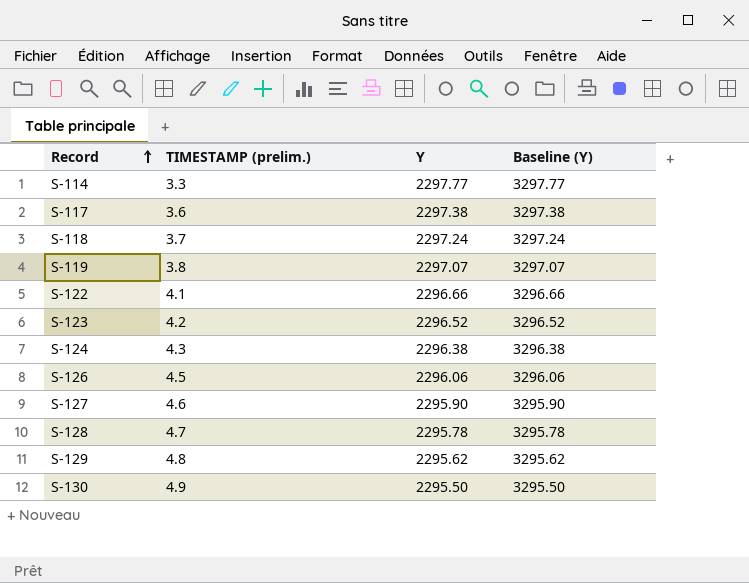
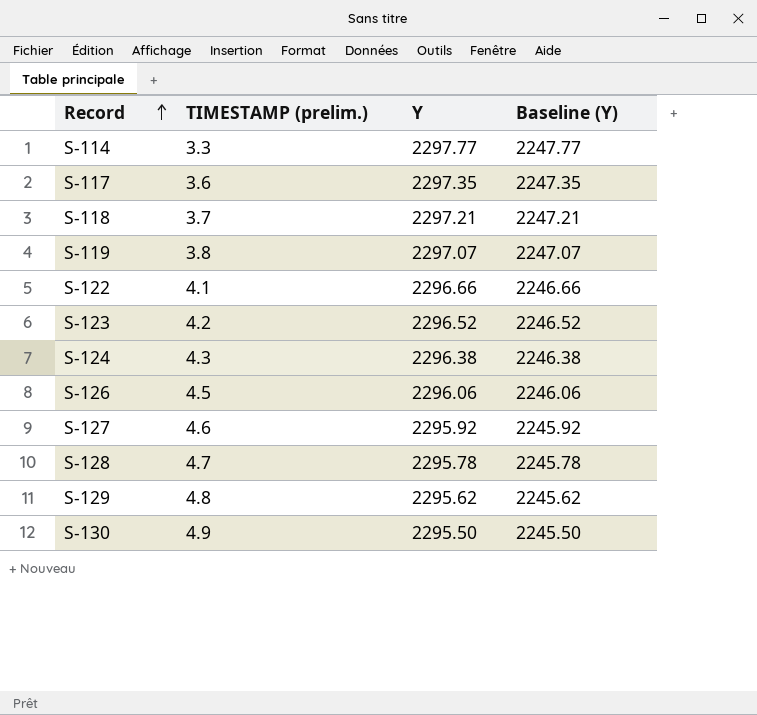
column Baseline (Y) | formula: [Y] + 1000 -> [Y] - 50
S-117 | Y: 2297.38 -> 2297.35
S-118 | Y: 2297.24 -> 2297.21
S-127 | Y: 2295.90 -> 2295.92

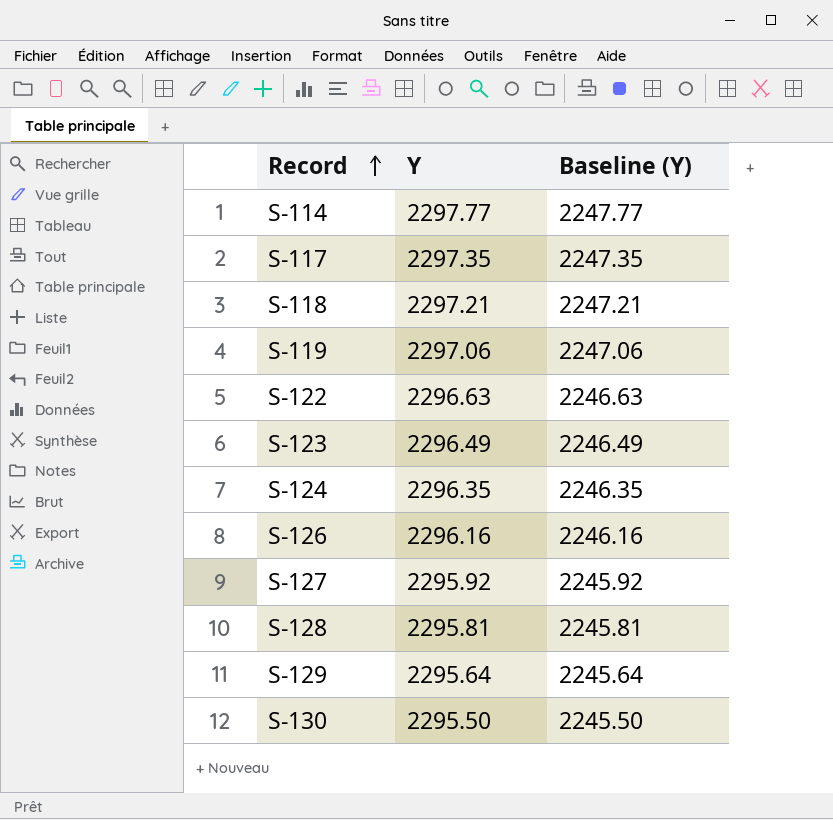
column TIMESTAMP (prelim.) | position: 2 -> none
S-119 | Y: 2297.07 -> 2297.06
S-119 | Baseline (Y): 2247.07 -> 2247.06
S-122 | Y: 2296.66 -> 2296.63
S-122 | Baseline (Y): 2246.66 -> 2246.63
S-123 | Y: 2296.52 -> 2296.49
S-123 | Baseline (Y): 2246.52 -> 2246.49
S-124 | Y: 2296.38 -> 2296.35
S-124 | Baseline (Y): 2246.38 -> 2246.35
S-126 | Y: 2296.06 -> 2296.16
S-126 | Baseline (Y): 2246.06 -> 2246.16
S-128 | Y: 2295.78 -> 2295.81
S-128 | Baseline (Y): 2245.78 -> 2245.81
S-129 | Y: 2295.62 -> 2295.64
S-129 | Baseline (Y): 2245.62 -> 2245.64

